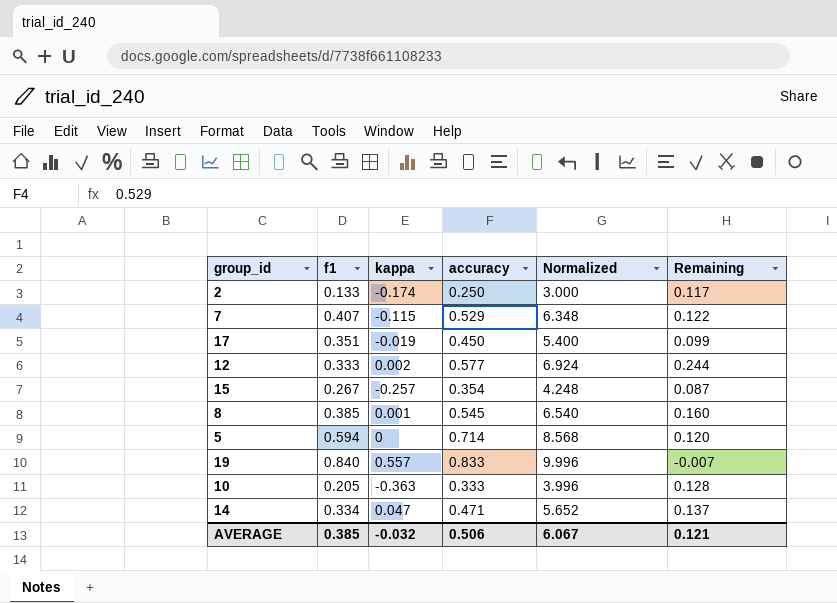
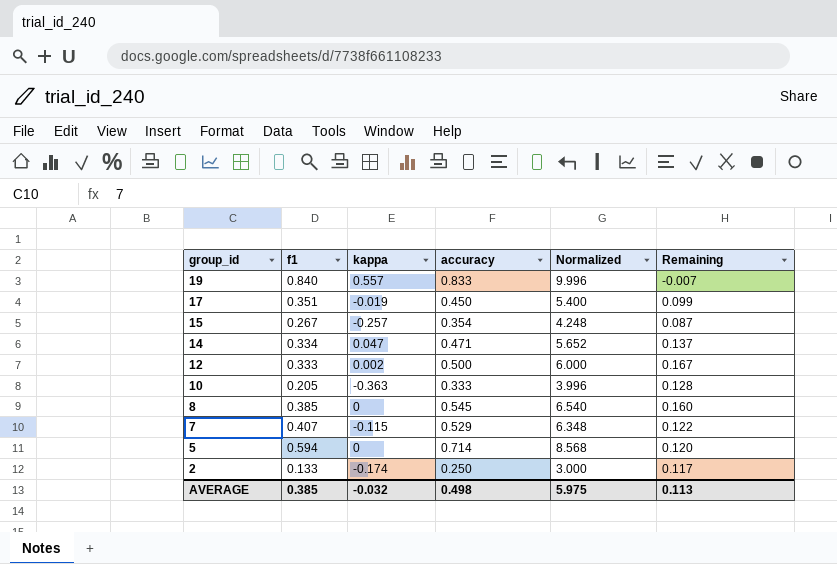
row order: none -> group_id descending
12 | accuracy: 0.577 -> 0.500
12 | Normalized: 6.924 -> 6.000
12 | Remaining: 0.244 -> 0.167
8 | kappa: 0.001 -> 0
AVERAGE | accuracy: 0.506 -> 0.498
AVERAGE | Normalized: 6.067 -> 5.975
AVERAGE | Remaining: 0.121 -> 0.113

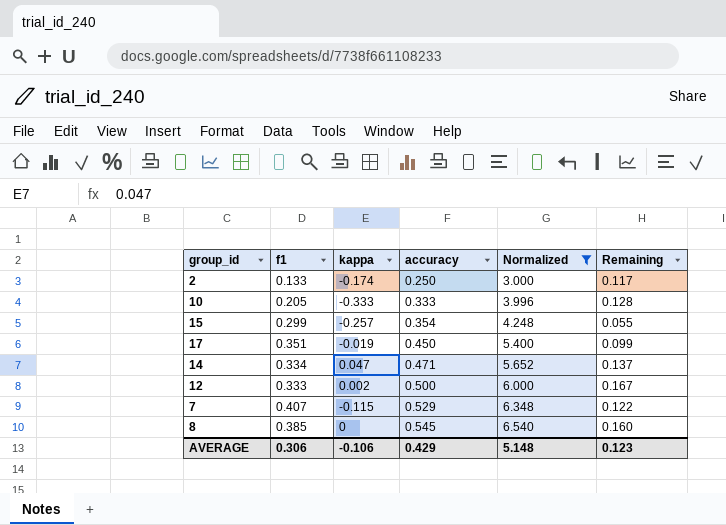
filter: none -> Normalized <= 6.540
row order: group_id descending -> accuracy ascending
10 | kappa: -0.363 -> -0.333
15 | f1: 0.267 -> 0.299
15 | Remaining: 0.087 -> 0.055
AVERAGE | f1: 0.385 -> 0.306
AVERAGE | kappa: -0.032 -> -0.106
AVERAGE | accuracy: 0.498 -> 0.429
AVERAGE | Normalized: 5.975 -> 5.148
AVERAGE | Remaining: 0.113 -> 0.123

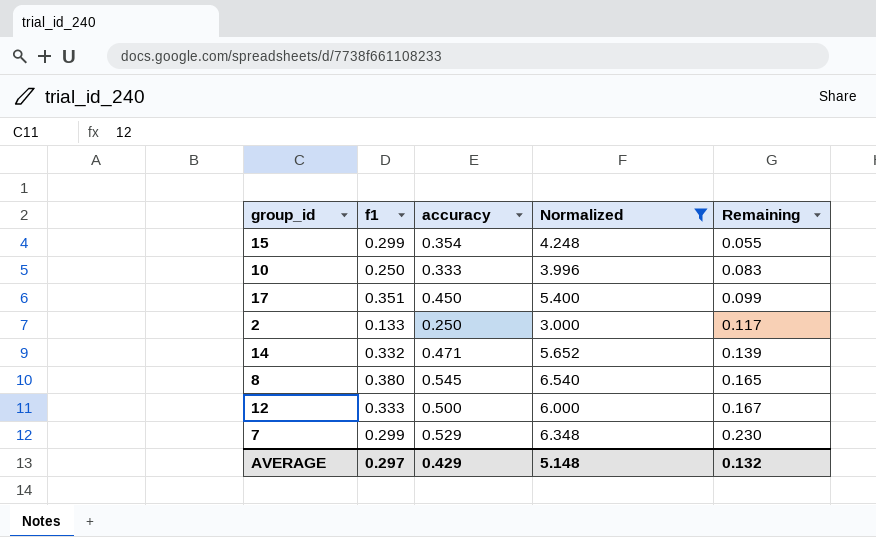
row order: accuracy ascending -> Remaining ascending
column kappa | position: 3 -> none
10 | f1: 0.205 -> 0.250
10 | Remaining: 0.128 -> 0.083
14 | f1: 0.334 -> 0.332
14 | Remaining: 0.137 -> 0.139
8 | f1: 0.385 -> 0.380
8 | Remaining: 0.160 -> 0.165
7 | f1: 0.407 -> 0.299
7 | Remaining: 0.122 -> 0.230
AVERAGE | f1: 0.306 -> 0.297
AVERAGE | Remaining: 0.123 -> 0.132

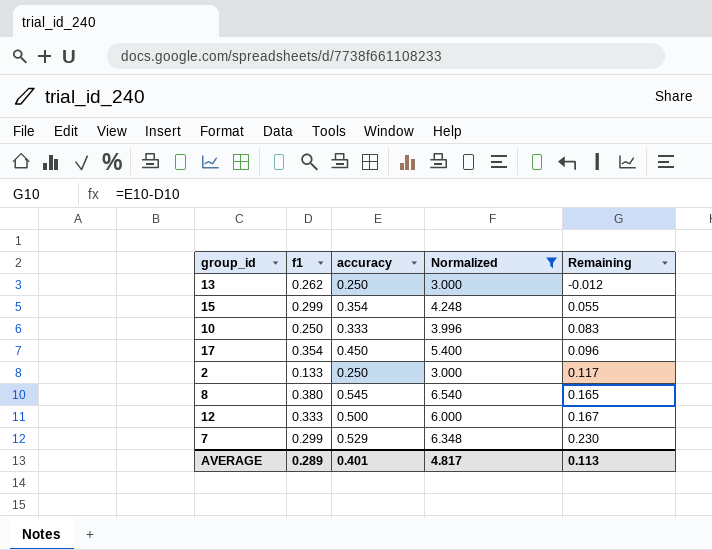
row 14: 0.332 | 0.471 | 5.652 | 0.139 -> none
row 13: none -> 0.262 | 0.250 | 3.000 | -0.012
17 | f1: 0.351 -> 0.354
17 | Remaining: 0.099 -> 0.096
AVERAGE | f1: 0.297 -> 0.289
AVERAGE | accuracy: 0.429 -> 0.401
AVERAGE | Normalized: 5.148 -> 4.817
AVERAGE | Remaining: 0.132 -> 0.113

